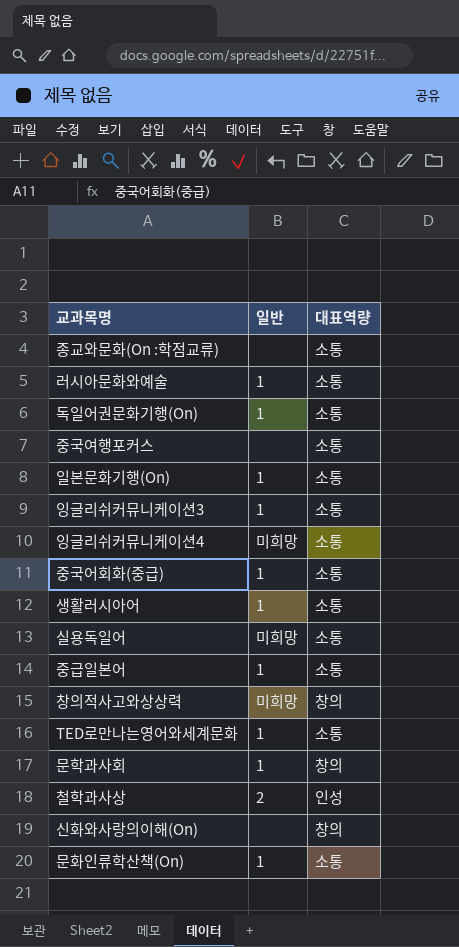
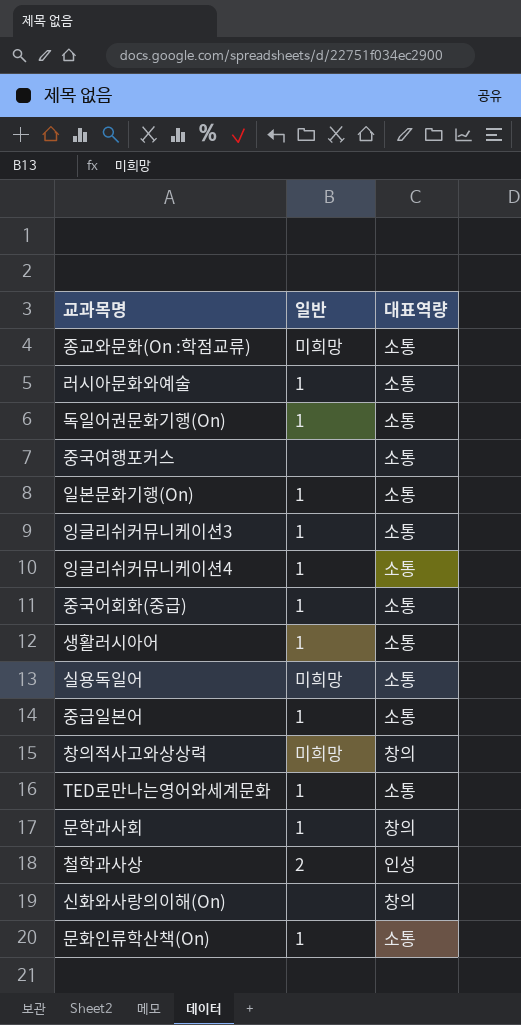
종교와문화(On :학점교류) | 일반: none -> 미희망
잉글리쉬커뮤니케이션4 | 일반: 미희망 -> 1

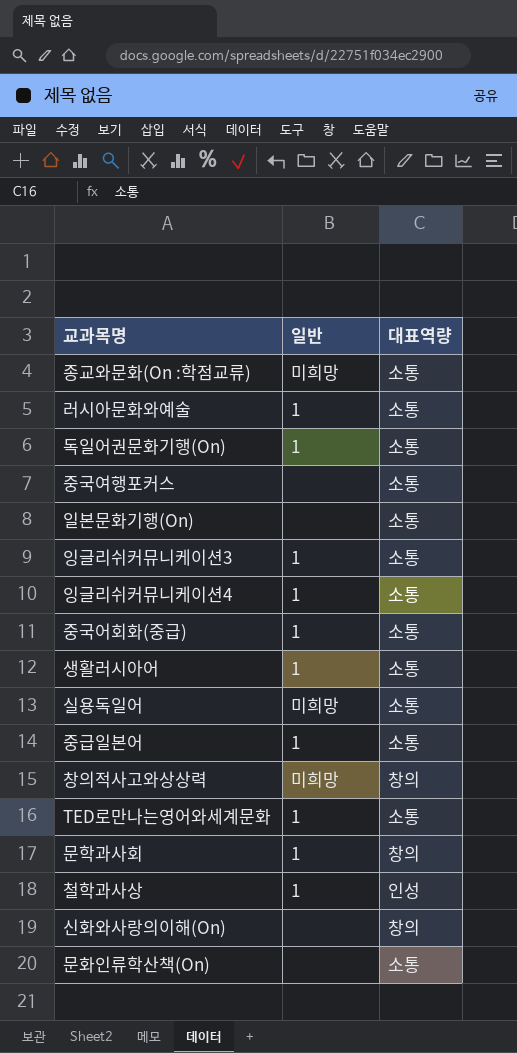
일본문화기행(On) | 일반: 1 -> none
철학과사상 | 일반: 2 -> 1
문화인류학산책(On) | 일반: 1 -> none

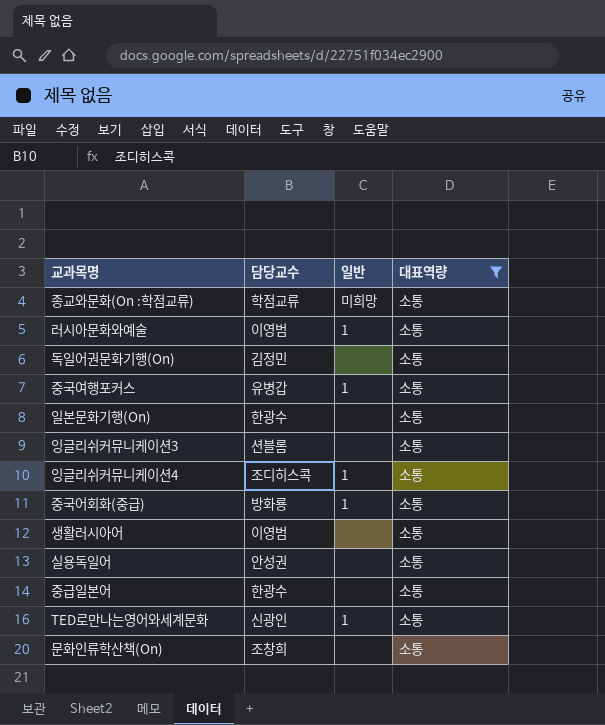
filter: none -> 대표역량 = 소통
column 담당교수 | position: none -> 2
독일어권문화기행(On) | 일반: 1 -> none
중국여행포커스 | 일반: none -> 1
잉글리쉬커뮤니케이션3 | 일반: 1 -> none
생활러시아어 | 일반: 1 -> none
실용독일어 | 일반: 미희망 -> none
중급일본어 | 일반: 1 -> none

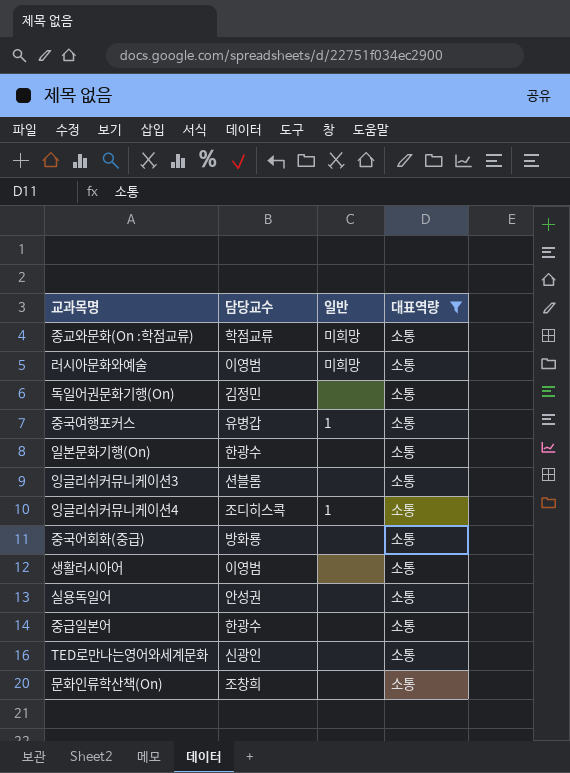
러시아문화와예술 | 일반: 1 -> 미희망
중국어회화(중급) | 일반: 1 -> none
TED로만나는영어와세계문화 | 일반: 1 -> none

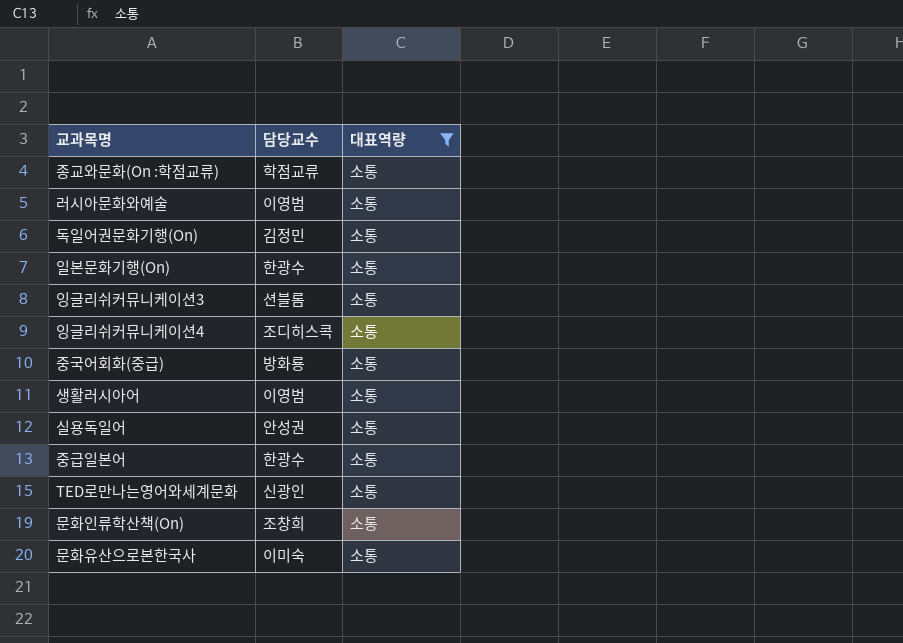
column 일반 | position: 3 -> none
row 중국여행포커스: 유병갑 | 1 | 소통 -> none
row 문화유산으로본한국사: none -> 이미숙 | 소통

